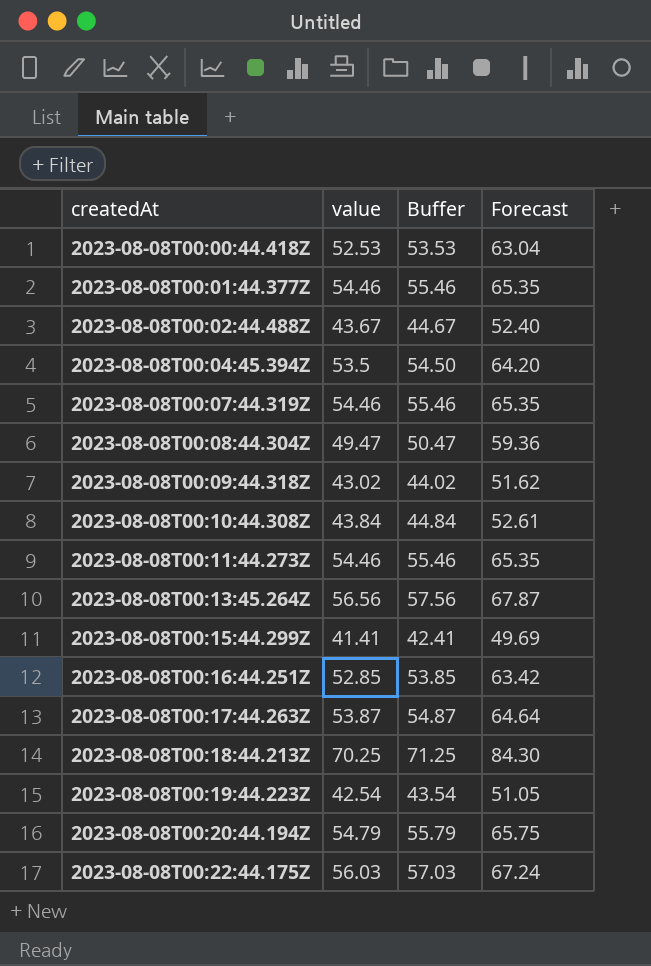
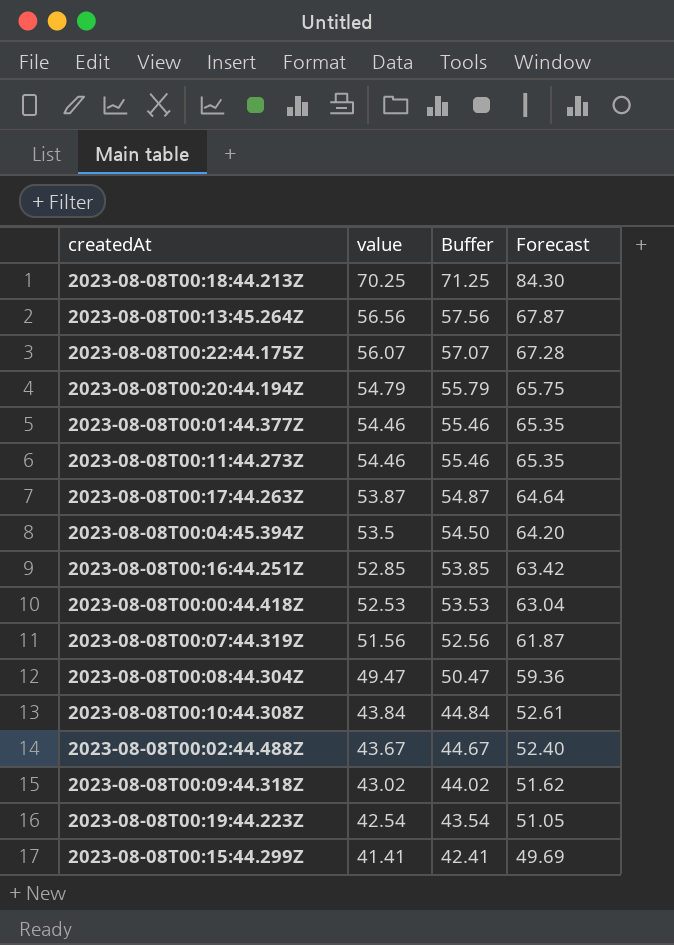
row order: createdAt ascending -> value descending
2023-08-08T00:22:44.175Z | value: 56.03 -> 56.07
2023-08-08T00:22:44.175Z | Buffer: 57.03 -> 57.07
2023-08-08T00:22:44.175Z | Forecast: 67.24 -> 67.28
2023-08-08T00:07:44.319Z | value: 54.46 -> 51.56
2023-08-08T00:07:44.319Z | Buffer: 55.46 -> 52.56
2023-08-08T00:07:44.319Z | Forecast: 65.35 -> 61.87

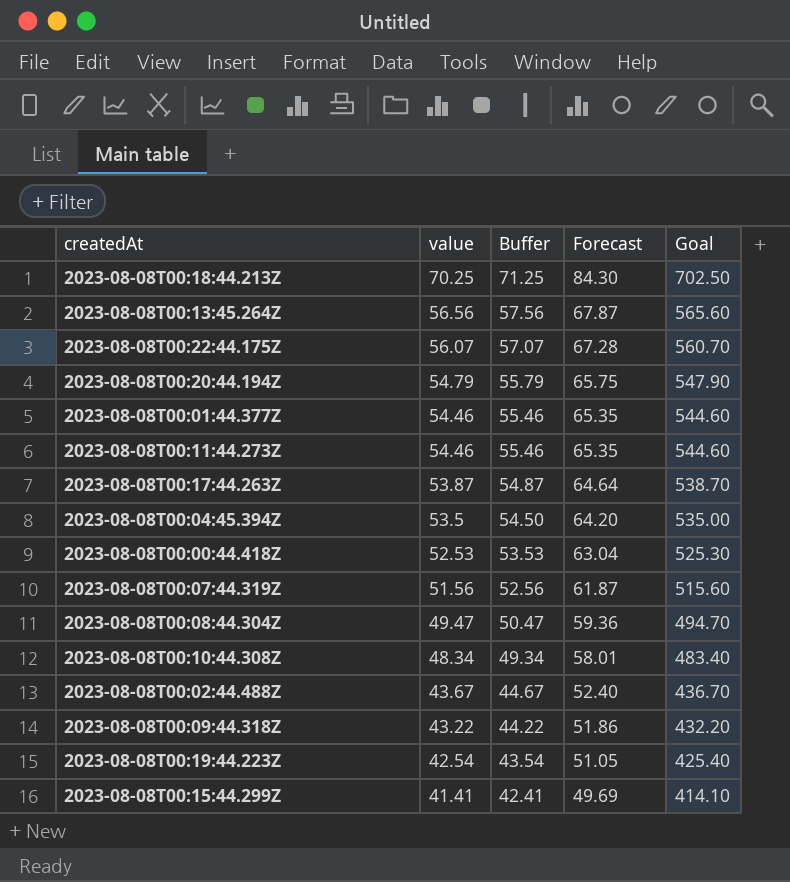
column Goal | formula: none -> [value] * 10
row 2023-08-08T00:16:44.251Z: 52.85 | 53.85 | 63.42 -> none
2023-08-08T00:10:44.308Z | value: 43.84 -> 48.34
2023-08-08T00:10:44.308Z | Buffer: 44.84 -> 49.34
2023-08-08T00:10:44.308Z | Forecast: 52.61 -> 58.01
2023-08-08T00:09:44.318Z | value: 43.02 -> 43.22
2023-08-08T00:09:44.318Z | Buffer: 44.02 -> 44.22
2023-08-08T00:09:44.318Z | Forecast: 51.62 -> 51.86

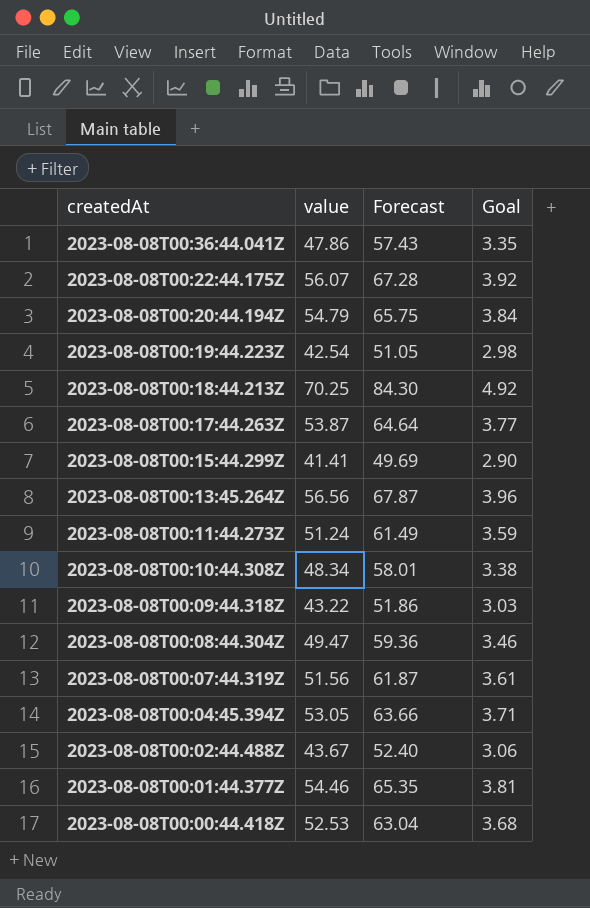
row order: value descending -> createdAt descending
column Buffer | formula: [value] + 1 -> none
column Goal | formula: [value] * 10 -> [value] * 0.07
row 2023-08-08T00:36:44.041Z: none -> 47.86 | 57.43 | 3.35
2023-08-08T00:11:44.273Z | value: 54.46 -> 51.24
2023-08-08T00:11:44.273Z | Forecast: 65.35 -> 61.49
2023-08-08T00:04:45.394Z | value: 53.5 -> 53.05
2023-08-08T00:04:45.394Z | Forecast: 64.20 -> 63.66

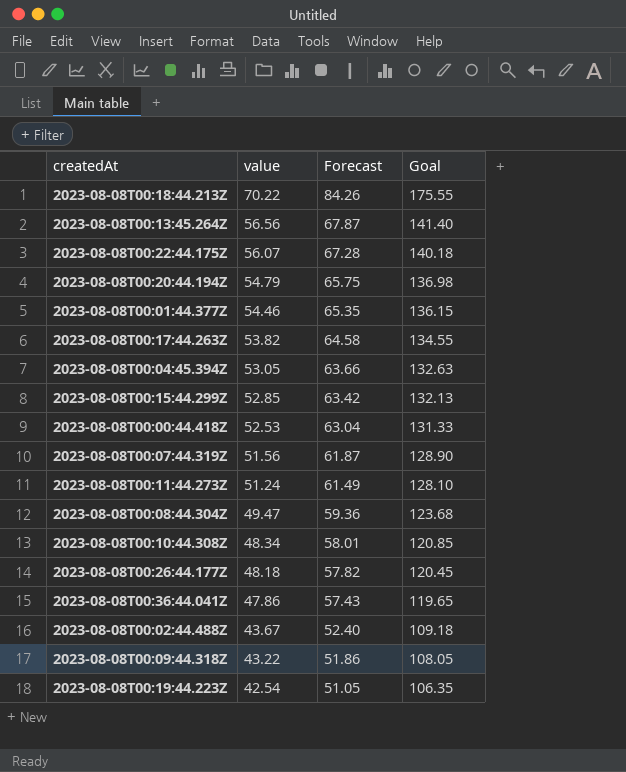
row order: createdAt descending -> value descending
column Goal | formula: [value] * 0.07 -> [value] * 2.5
2023-08-08T00:18:44.213Z | value: 70.25 -> 70.22
2023-08-08T00:18:44.213Z | Forecast: 84.30 -> 84.26
2023-08-08T00:17:44.263Z | value: 53.87 -> 53.82
2023-08-08T00:17:44.263Z | Forecast: 64.64 -> 64.58
2023-08-08T00:15:44.299Z | value: 41.41 -> 52.85
2023-08-08T00:15:44.299Z | Forecast: 49.69 -> 63.42
row 2023-08-08T00:26:44.177Z: none -> 48.18 | 57.82 | 120.45

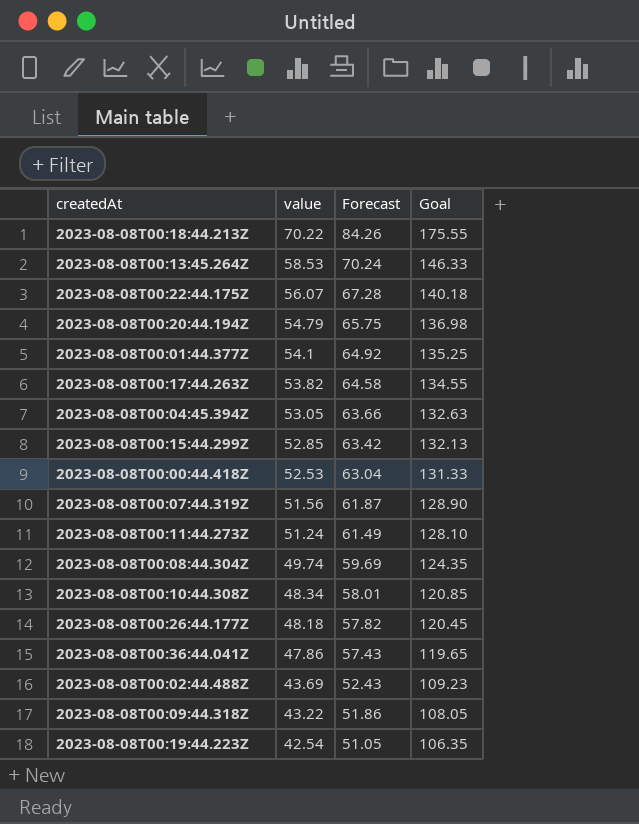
2023-08-08T00:13:45.264Z | value: 56.56 -> 58.53
2023-08-08T00:13:45.264Z | Forecast: 67.87 -> 70.24
2023-08-08T00:13:45.264Z | Goal: 141.40 -> 146.33
2023-08-08T00:01:44.377Z | value: 54.46 -> 54.1
2023-08-08T00:01:44.377Z | Forecast: 65.35 -> 64.92
2023-08-08T00:01:44.377Z | Goal: 136.15 -> 135.25
2023-08-08T00:08:44.304Z | value: 49.47 -> 49.74
2023-08-08T00:08:44.304Z | Forecast: 59.36 -> 59.69
2023-08-08T00:08:44.304Z | Goal: 123.68 -> 124.35
2023-08-08T00:02:44.488Z | value: 43.67 -> 43.69
2023-08-08T00:02:44.488Z | Forecast: 52.40 -> 52.43
2023-08-08T00:02:44.488Z | Goal: 109.18 -> 109.23

